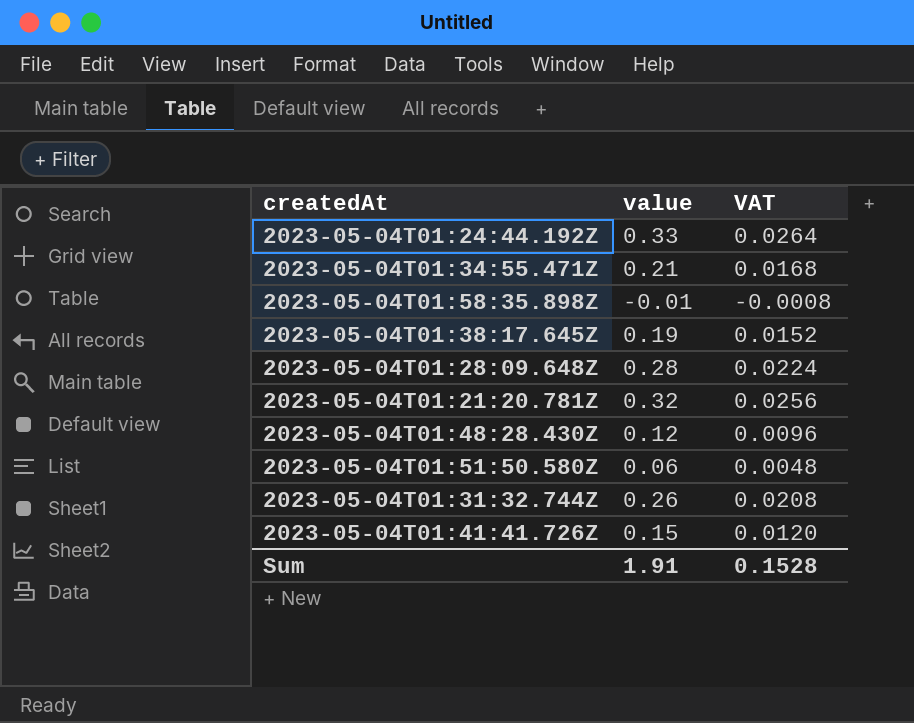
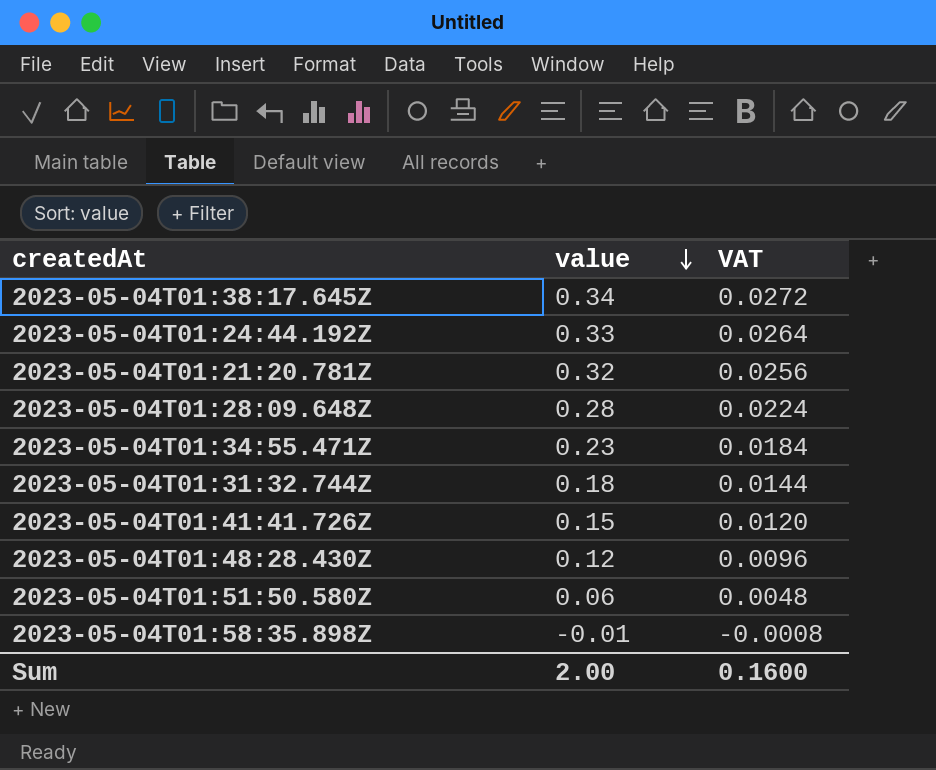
row order: none -> value descending
2023-05-04T01:38:17.645Z | value: 0.19 -> 0.34
2023-05-04T01:38:17.645Z | VAT: 0.0152 -> 0.0272
2023-05-04T01:34:55.471Z | value: 0.21 -> 0.23
2023-05-04T01:34:55.471Z | VAT: 0.0168 -> 0.0184
2023-05-04T01:31:32.744Z | value: 0.26 -> 0.18
2023-05-04T01:31:32.744Z | VAT: 0.0208 -> 0.0144
Sum | value: 1.91 -> 2.00
Sum | VAT: 0.1528 -> 0.1600

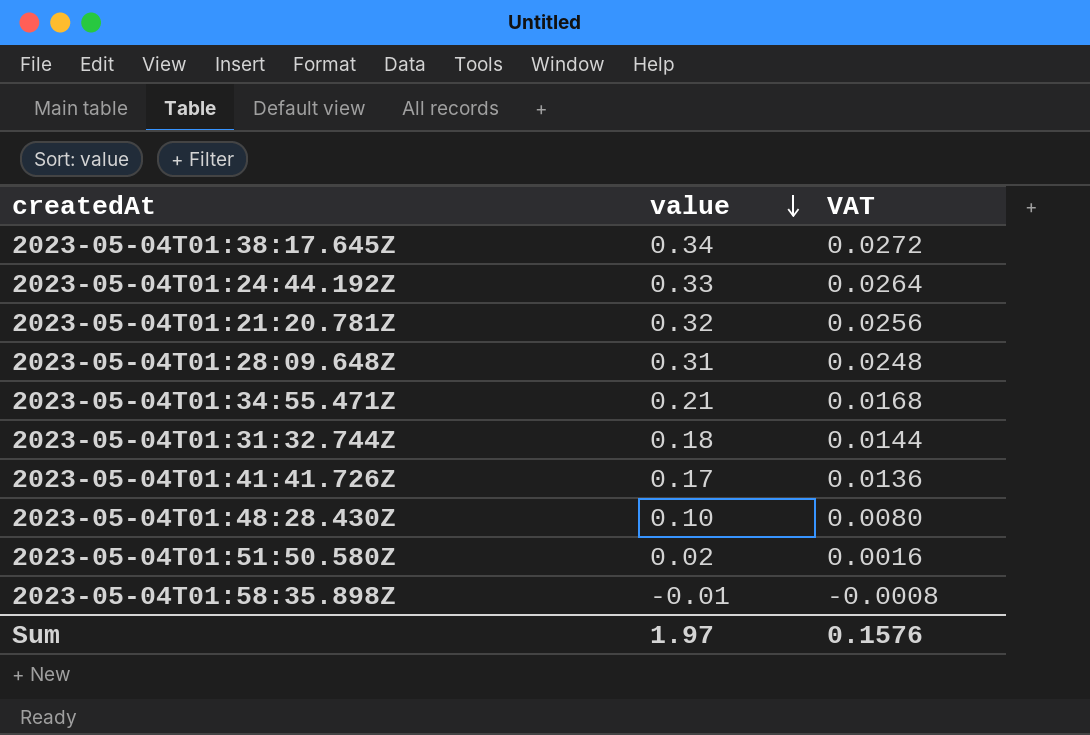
2023-05-04T01:28:09.648Z | value: 0.28 -> 0.31
2023-05-04T01:28:09.648Z | VAT: 0.0224 -> 0.0248
2023-05-04T01:34:55.471Z | value: 0.23 -> 0.21
2023-05-04T01:34:55.471Z | VAT: 0.0184 -> 0.0168
2023-05-04T01:41:41.726Z | value: 0.15 -> 0.17
2023-05-04T01:41:41.726Z | VAT: 0.0120 -> 0.0136
2023-05-04T01:48:28.430Z | value: 0.12 -> 0.10
2023-05-04T01:48:28.430Z | VAT: 0.0096 -> 0.0080
2023-05-04T01:51:50.580Z | value: 0.06 -> 0.02
2023-05-04T01:51:50.580Z | VAT: 0.0048 -> 0.0016
Sum | value: 2.00 -> 1.97
Sum | VAT: 0.1600 -> 0.1576

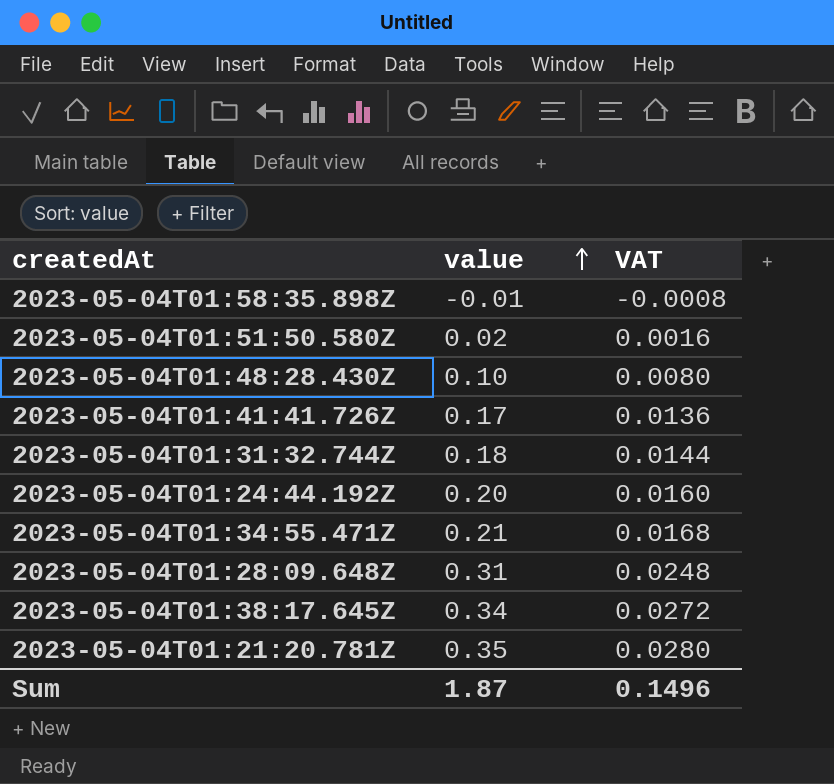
row order: value descending -> value ascending
2023-05-04T01:24:44.192Z | value: 0.33 -> 0.20
2023-05-04T01:24:44.192Z | VAT: 0.0264 -> 0.0160
2023-05-04T01:21:20.781Z | value: 0.32 -> 0.35
2023-05-04T01:21:20.781Z | VAT: 0.0256 -> 0.0280
Sum | value: 1.97 -> 1.87
Sum | VAT: 0.1576 -> 0.1496

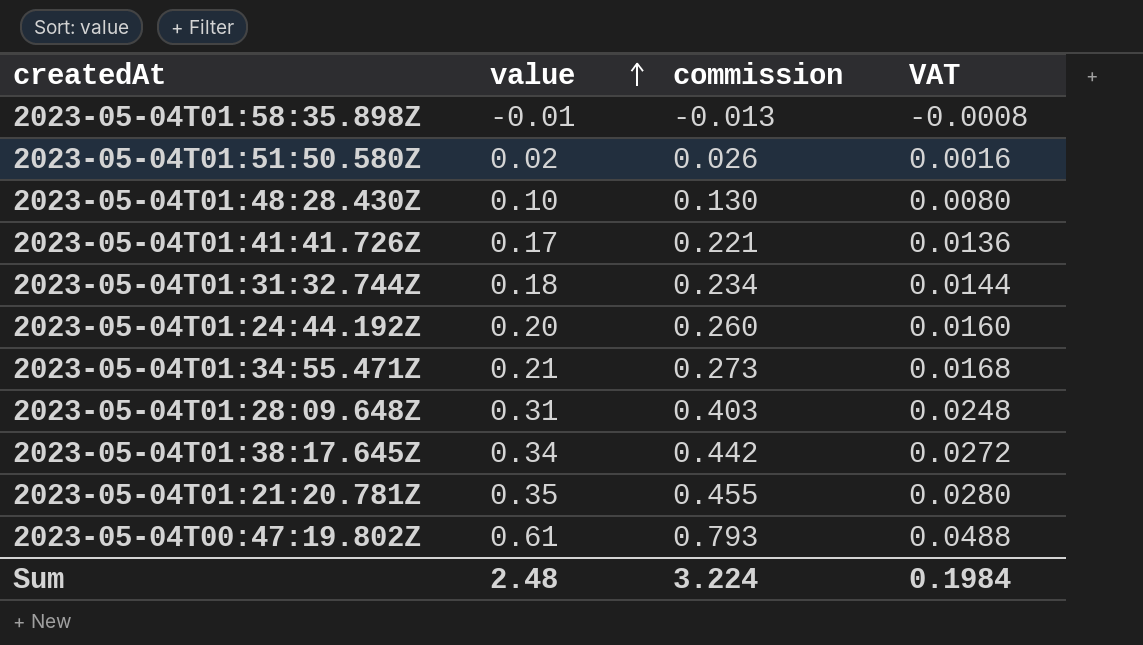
column commission | formula: none -> [value] * 1.3
row 2023-05-04T00:47:19.802Z: none -> 0.61 | 0.793 | 0.0488
Sum | value: 1.87 -> 2.48
Sum | VAT: 0.1496 -> 0.1984

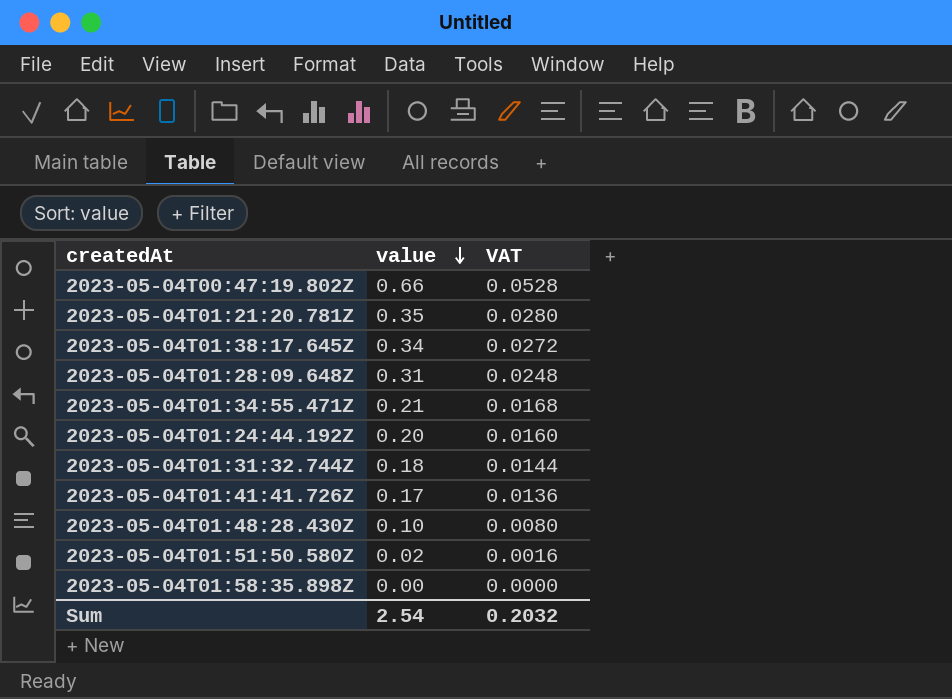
row order: value ascending -> value descending
column commission | formula: [value] * 1.3 -> none
2023-05-04T00:47:19.802Z | value: 0.61 -> 0.66
2023-05-04T00:47:19.802Z | VAT: 0.0488 -> 0.0528
2023-05-04T01:58:35.898Z | value: -0.01 -> 0.00
2023-05-04T01:58:35.898Z | VAT: -0.0008 -> 0.0000
Sum | value: 2.48 -> 2.54
Sum | VAT: 0.1984 -> 0.2032

